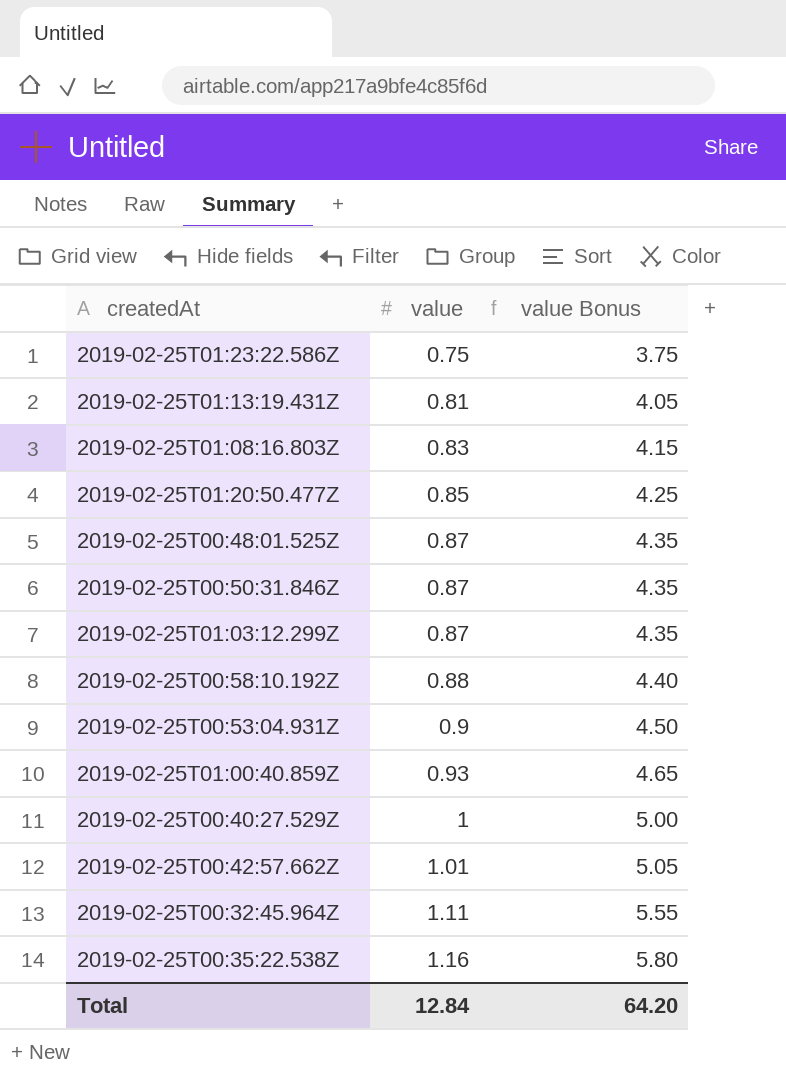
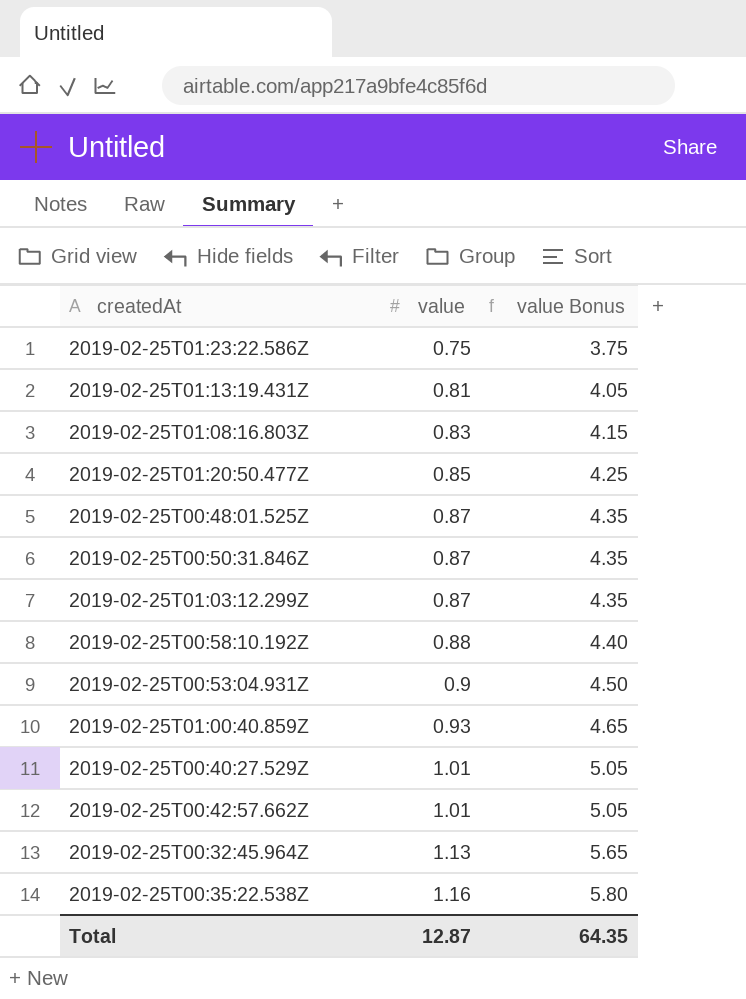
2019-02-25T00:40:27.529Z | value: 1 -> 1.01
2019-02-25T00:40:27.529Z | value Bonus: 5.00 -> 5.05
2019-02-25T00:32:45.964Z | value: 1.11 -> 1.13
2019-02-25T00:32:45.964Z | value Bonus: 5.55 -> 5.65
Total | value: 12.84 -> 12.87
Total | value Bonus: 64.20 -> 64.35

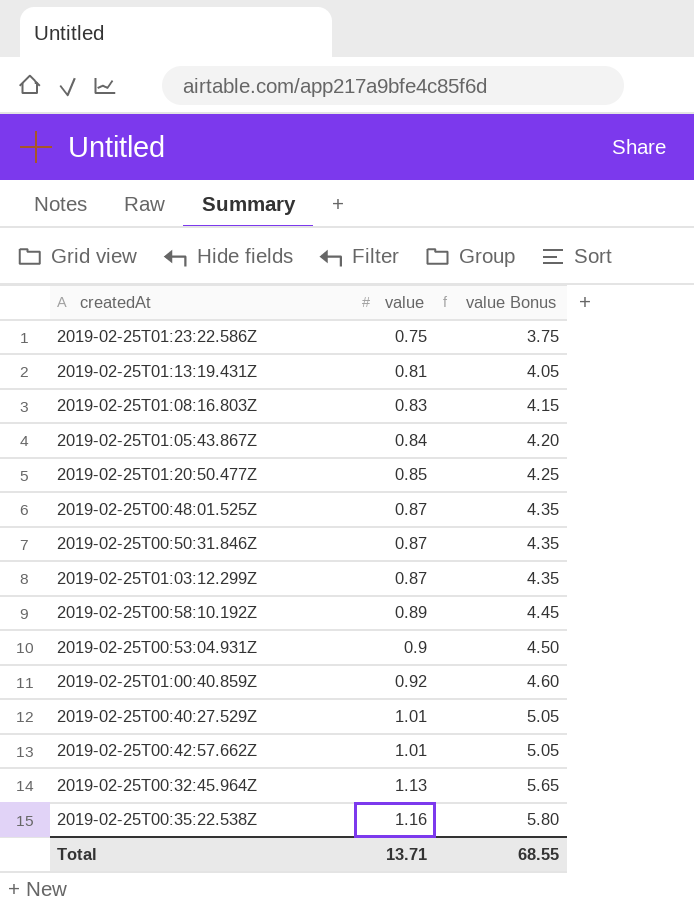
row 2019-02-25T01:05:43.867Z: none -> 0.84 | 4.20
2019-02-25T00:58:10.192Z | value: 0.88 -> 0.89
2019-02-25T00:58:10.192Z | value Bonus: 4.40 -> 4.45
2019-02-25T01:00:40.859Z | value: 0.93 -> 0.92
2019-02-25T01:00:40.859Z | value Bonus: 4.65 -> 4.60
Total | value: 12.87 -> 13.71
Total | value Bonus: 64.35 -> 68.55

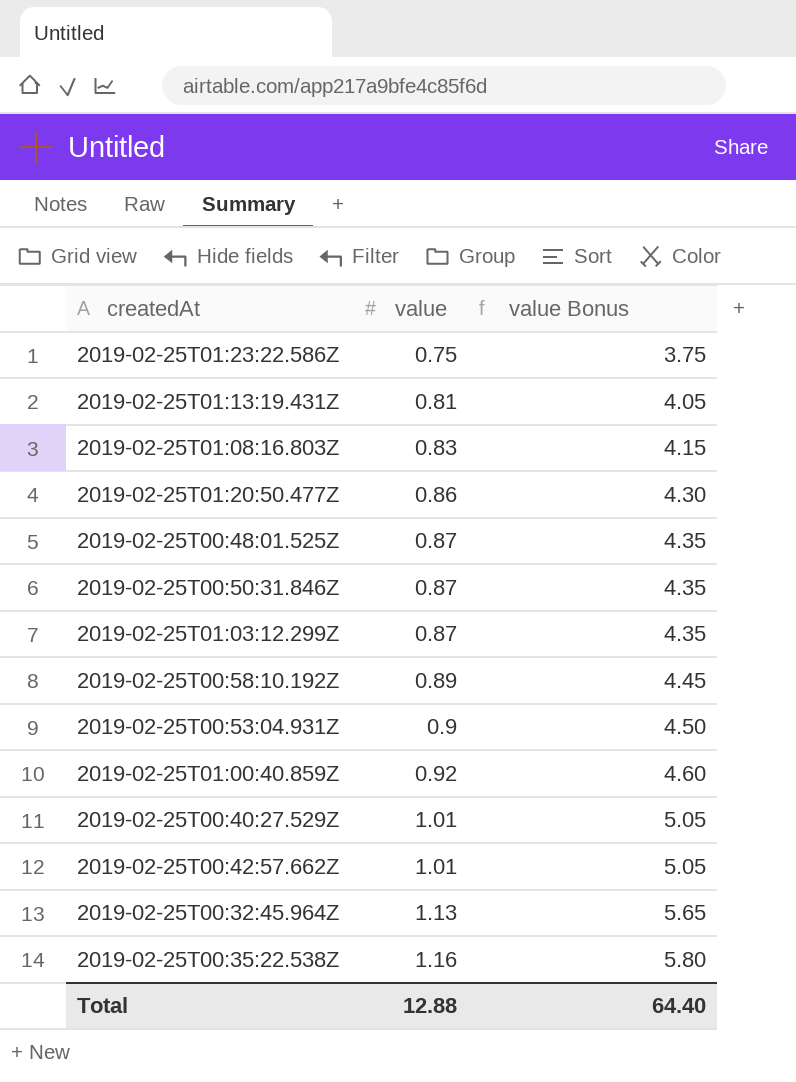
row 2019-02-25T01:05:43.867Z: 0.84 | 4.20 -> none
2019-02-25T01:20:50.477Z | value: 0.85 -> 0.86
2019-02-25T01:20:50.477Z | value Bonus: 4.25 -> 4.30
Total | value: 13.71 -> 12.88
Total | value Bonus: 68.55 -> 64.40

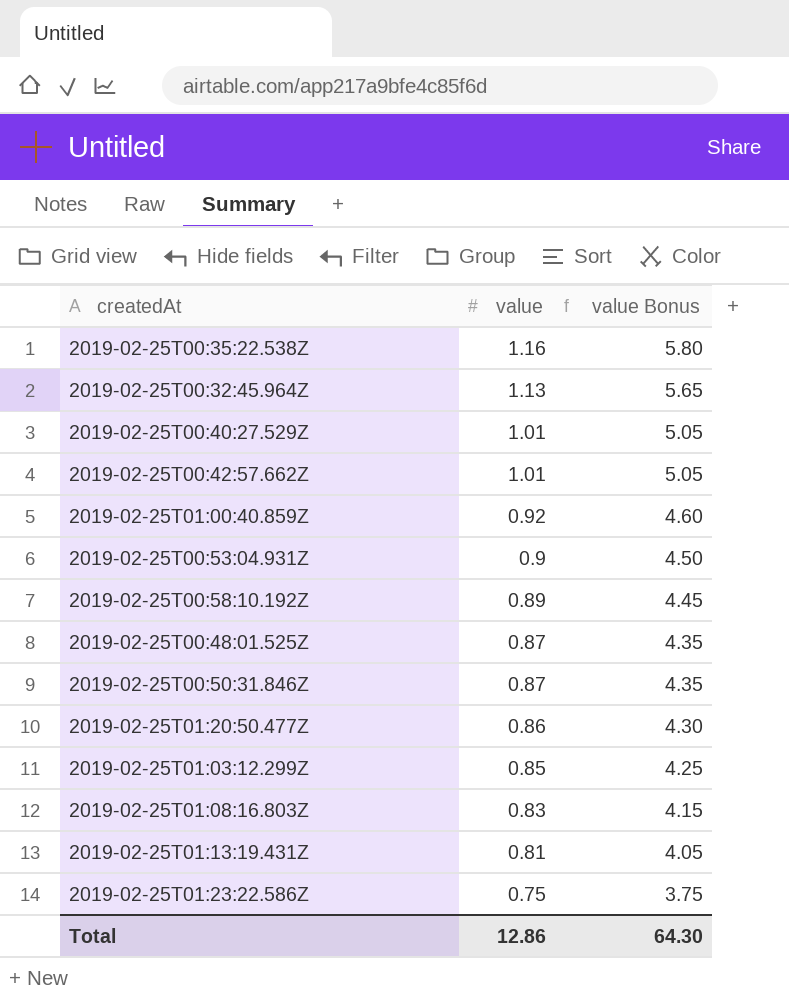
row order: value ascending -> value descending
2019-02-25T01:03:12.299Z | value: 0.87 -> 0.85
2019-02-25T01:03:12.299Z | value Bonus: 4.35 -> 4.25
Total | value: 12.88 -> 12.86
Total | value Bonus: 64.40 -> 64.30

